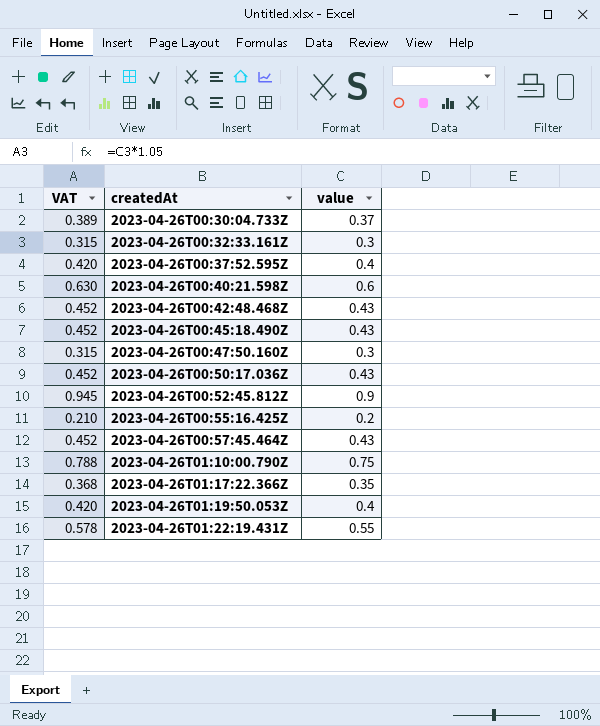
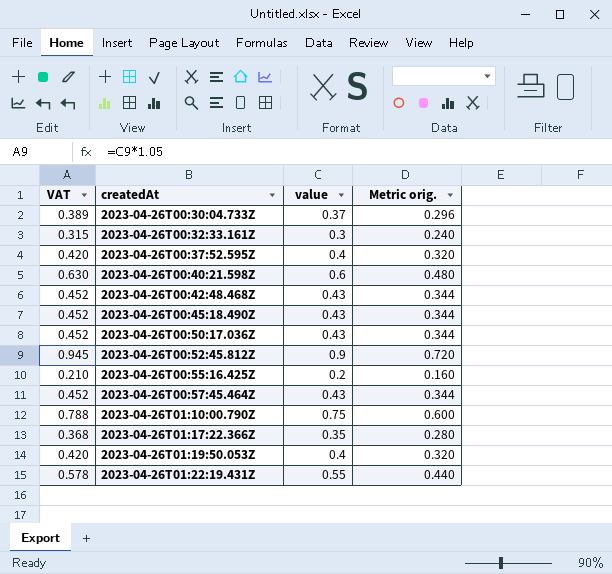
column Metric orig. | formula: none -> [value] * 0.8
row 2023-04-26T00:47:50.160Z: 0.315 | 0.3 -> none

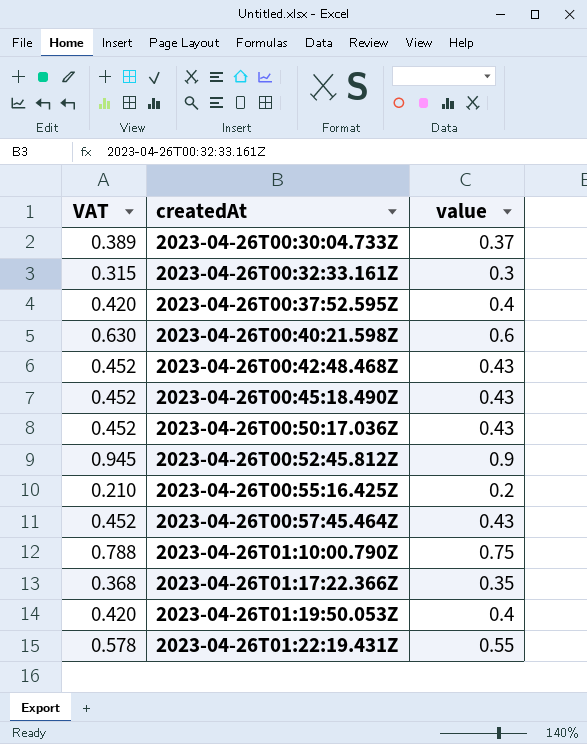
column Metric orig. | formula: [value] * 0.8 -> none

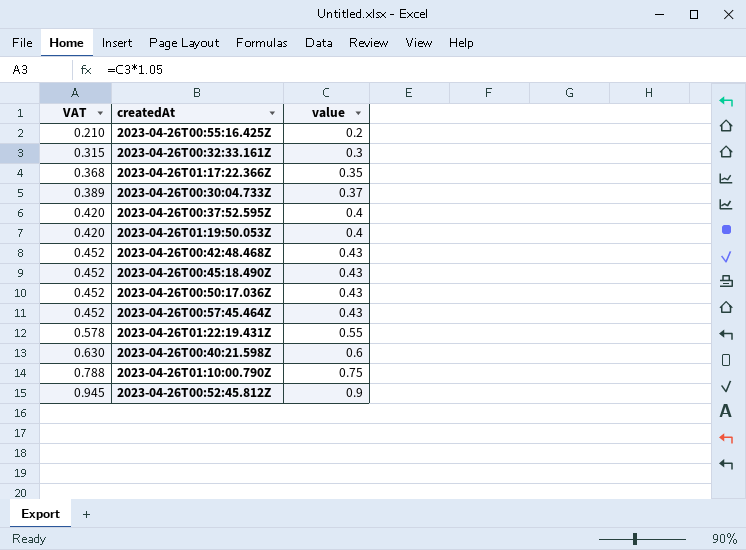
row order: createdAt ascending -> VAT ascending

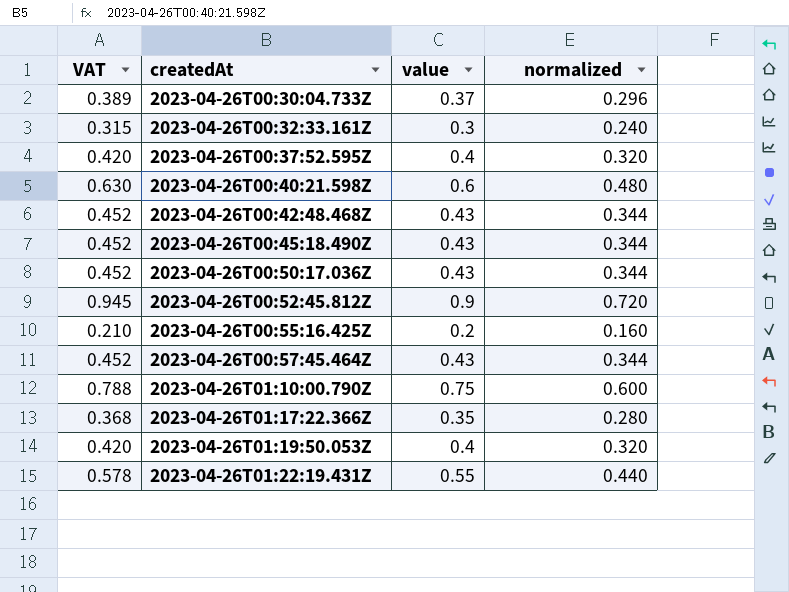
row order: VAT ascending -> createdAt ascending
column normalized | formula: none -> [value] * 0.8

